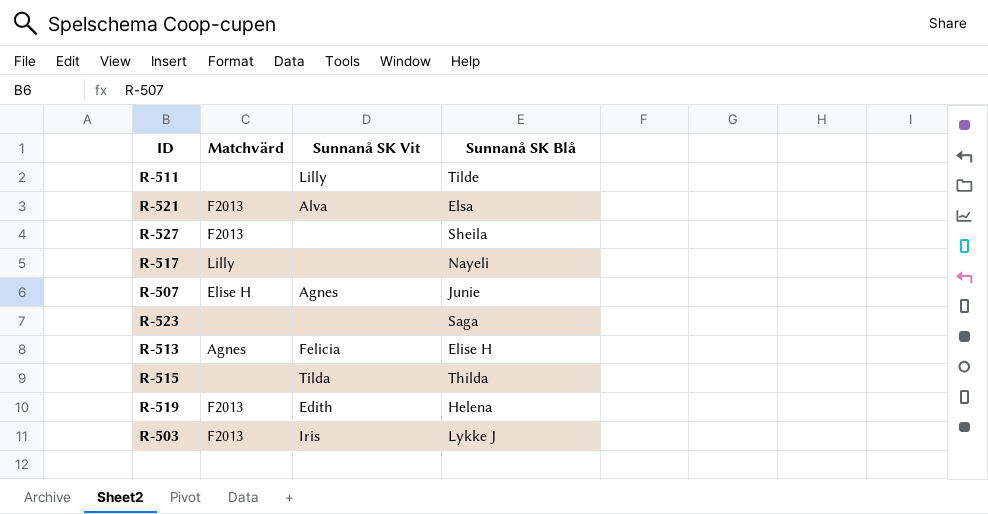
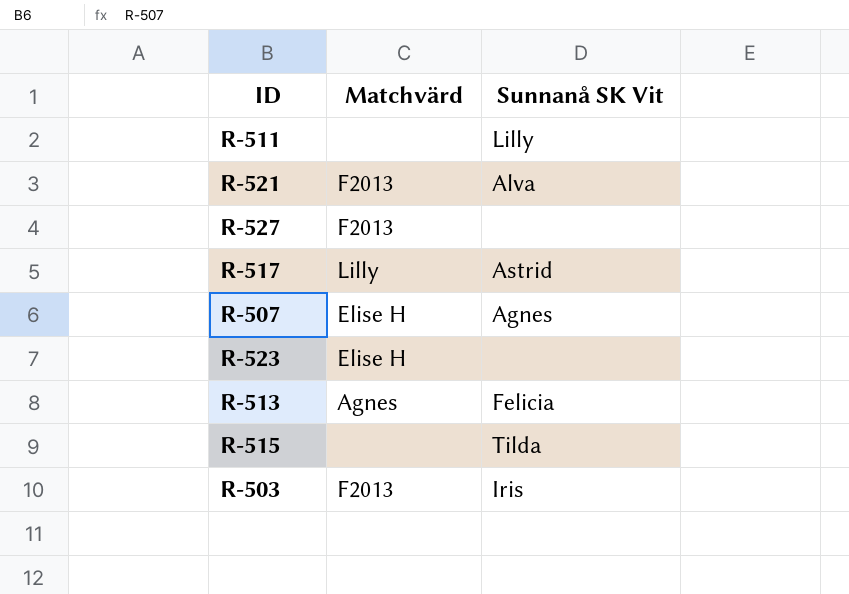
column Sunnanå SK Blå | position: 4 -> none
row R-519: F2013 | Edith | Helena -> none
R-517 | Sunnanå SK Vit: none -> Astrid
R-523 | Matchvärd: none -> Elise H

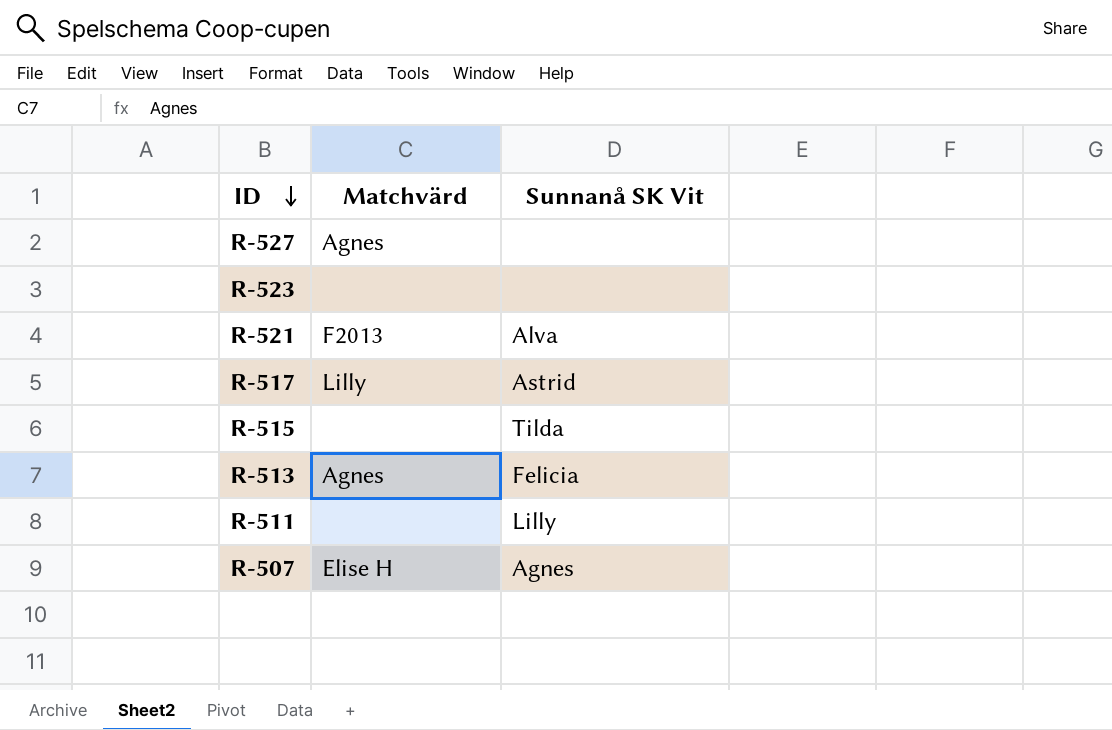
row order: none -> ID descending
row R-503: F2013 | Iris -> none
R-527 | Matchvärd: F2013 -> Agnes
R-523 | Matchvärd: Elise H -> none

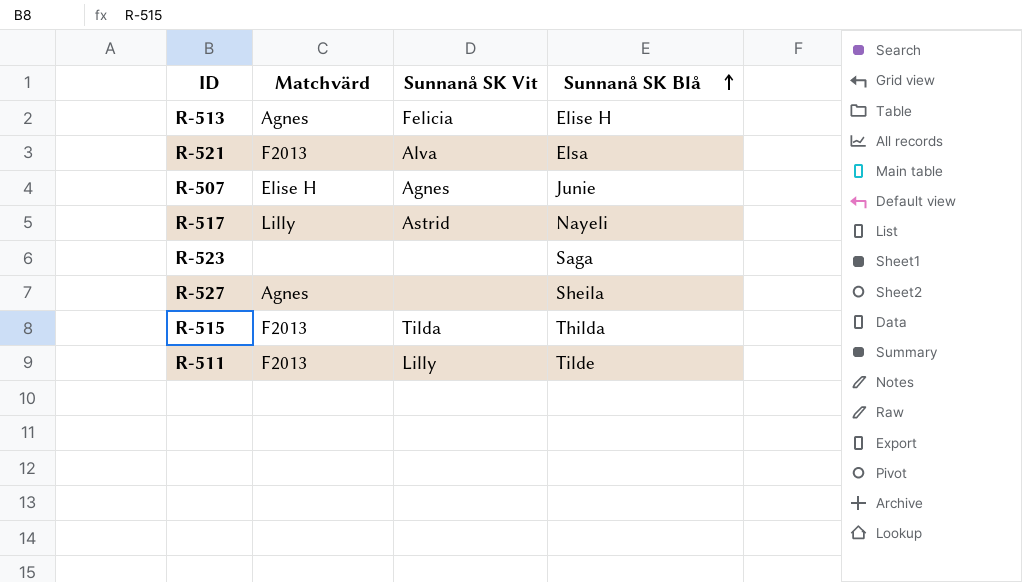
row order: ID descending -> Sunnanå SK Blå ascending
column Sunnanå SK Blå | position: none -> 4
R-515 | Matchvärd: none -> F2013
R-511 | Matchvärd: none -> F2013

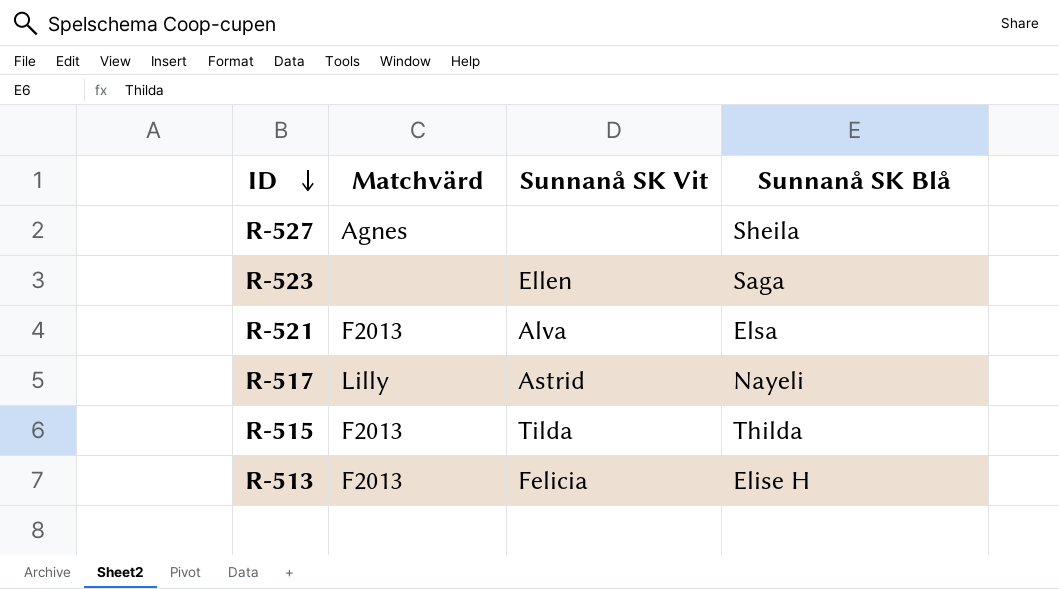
row order: Sunnanå SK Blå ascending -> ID descending
row R-507: Elise H | Agnes | Junie -> none
row R-511: F2013 | Lilly | Tilde -> none
R-523 | Sunnanå SK Vit: none -> Ellen
R-513 | Matchvärd: Agnes -> F2013

